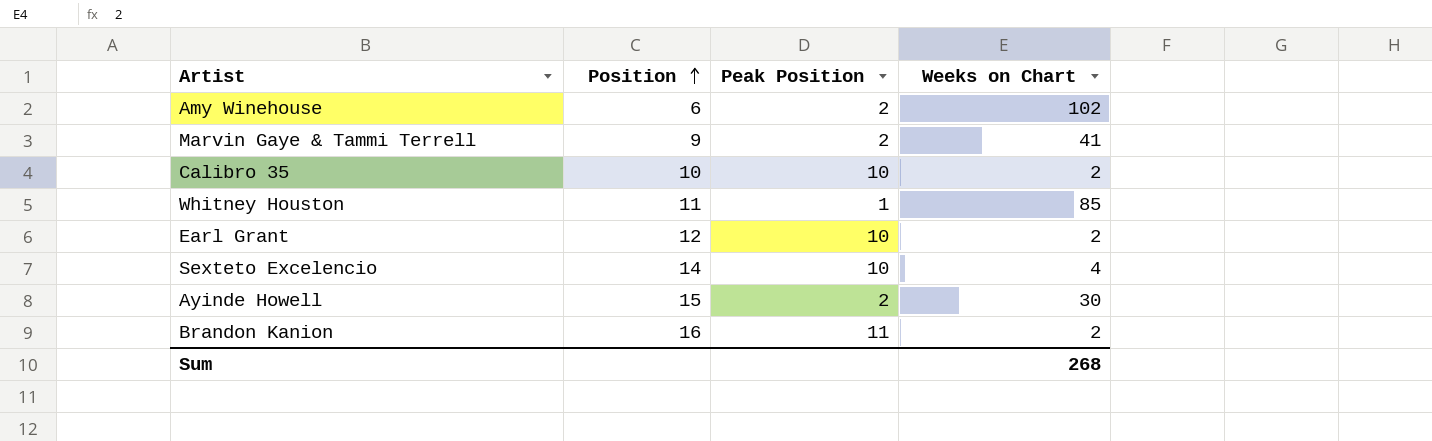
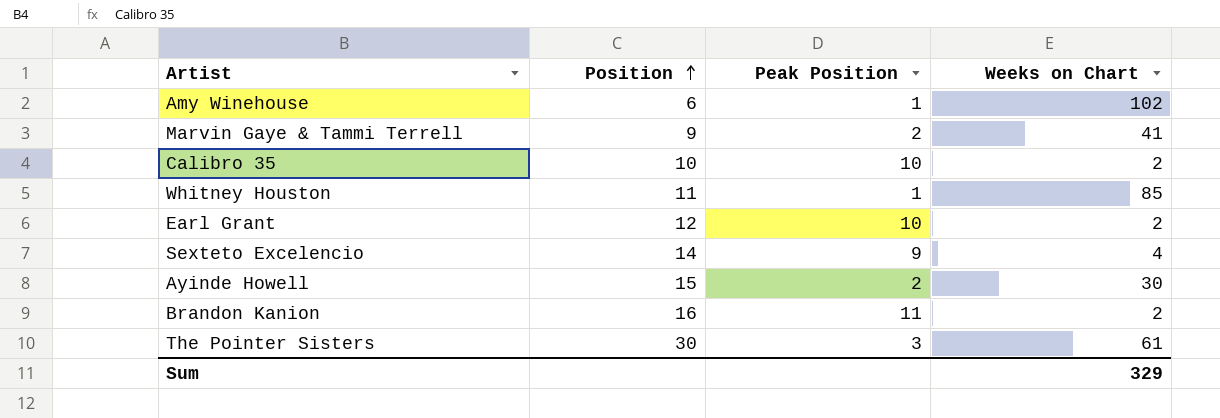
Amy Winehouse | Peak Position: 2 -> 1
Sexteto Excelencio | Peak Position: 10 -> 9
row The Pointer Sisters: none -> 30 | 3 | 61
Sum | Weeks on Chart: 268 -> 329

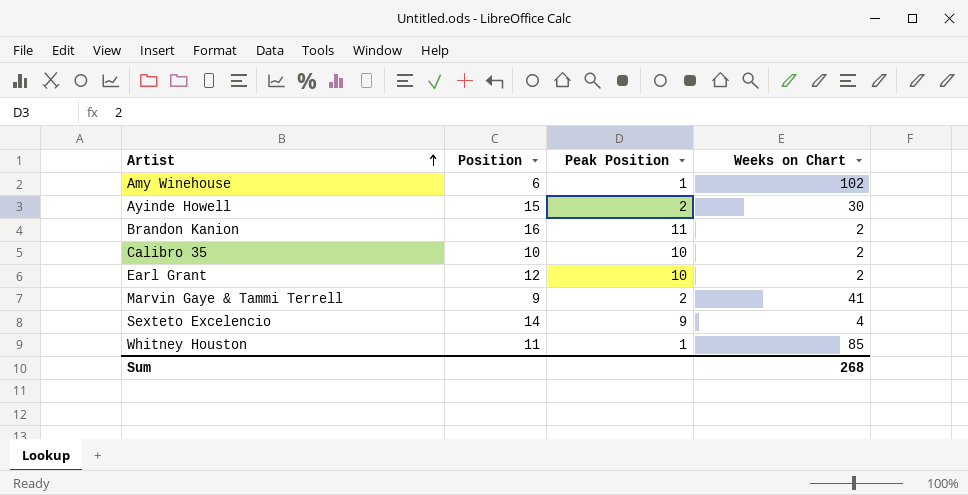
row order: Position ascending -> Artist ascending
row The Pointer Sisters: 30 | 3 | 61 -> none
Sum | Weeks on Chart: 329 -> 268

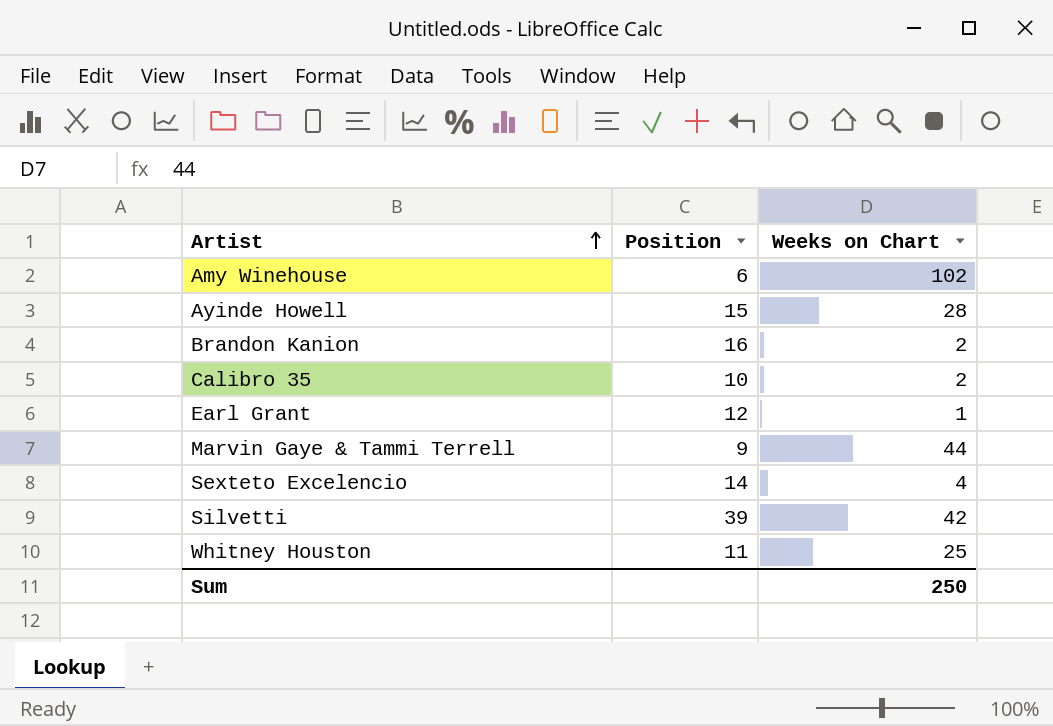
column Peak Position | position: 3 -> none
Ayinde Howell | Weeks on Chart: 30 -> 28
Earl Grant | Weeks on Chart: 2 -> 1
Marvin Gaye & Tammi Terrell | Weeks on Chart: 41 -> 44
row Silvetti: none -> 39 | 42
Whitney Houston | Weeks on Chart: 85 -> 25
Sum | Weeks on Chart: 268 -> 250

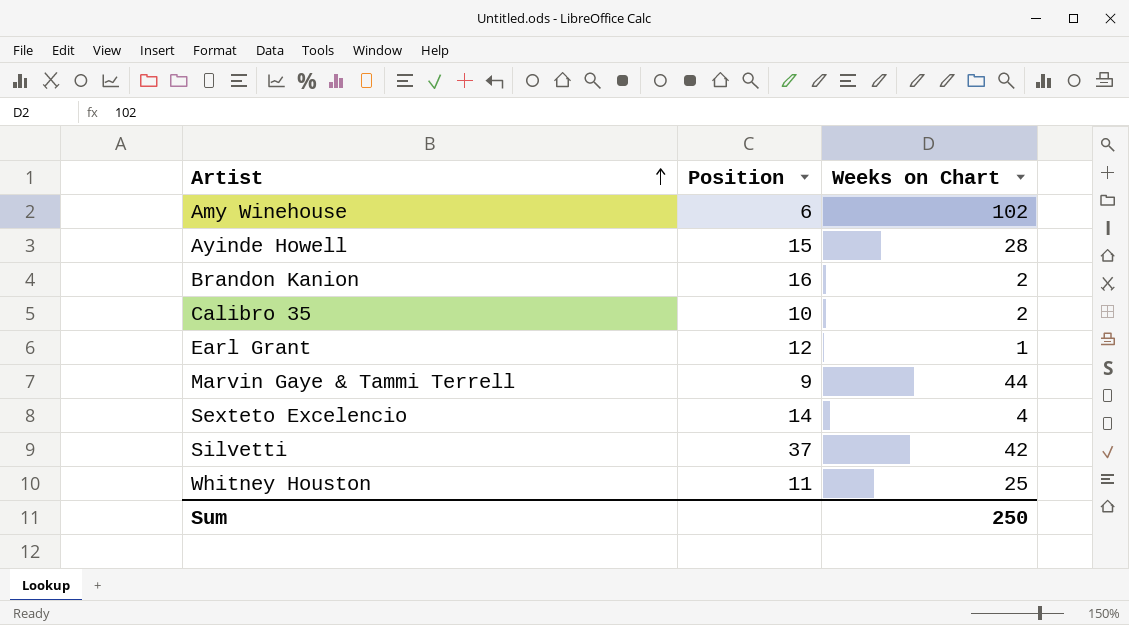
Silvetti | Position: 39 -> 37

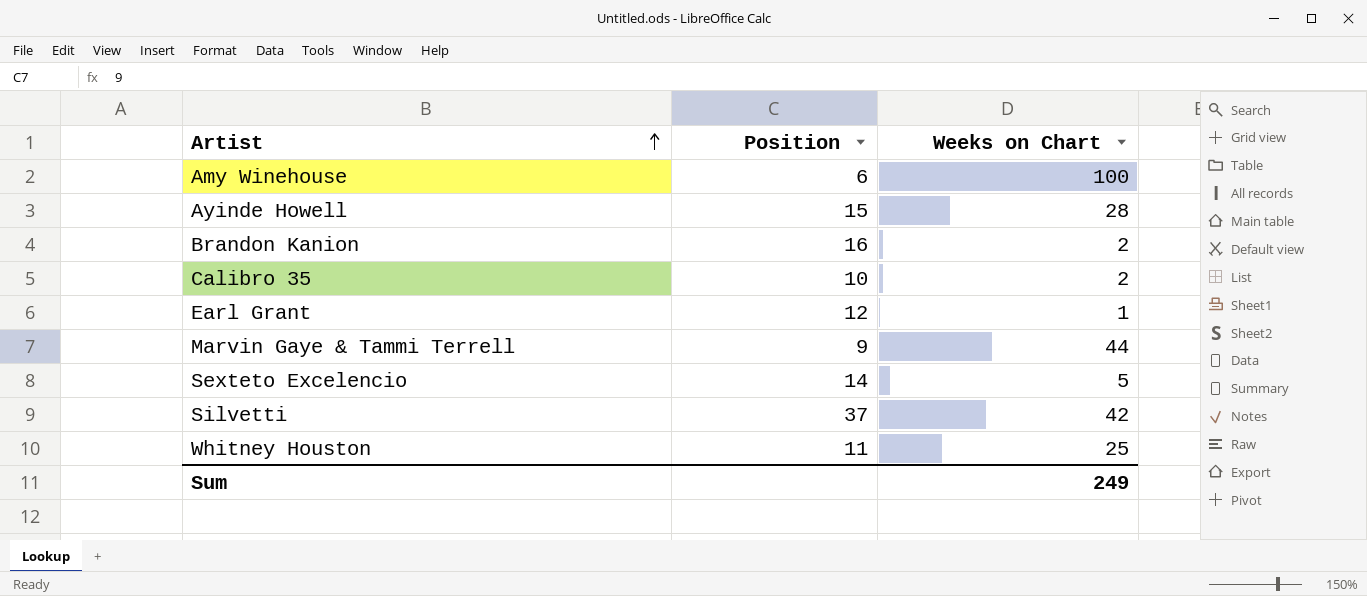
Amy Winehouse | Weeks on Chart: 102 -> 100
Sexteto Excelencio | Weeks on Chart: 4 -> 5
Sum | Weeks on Chart: 250 -> 249

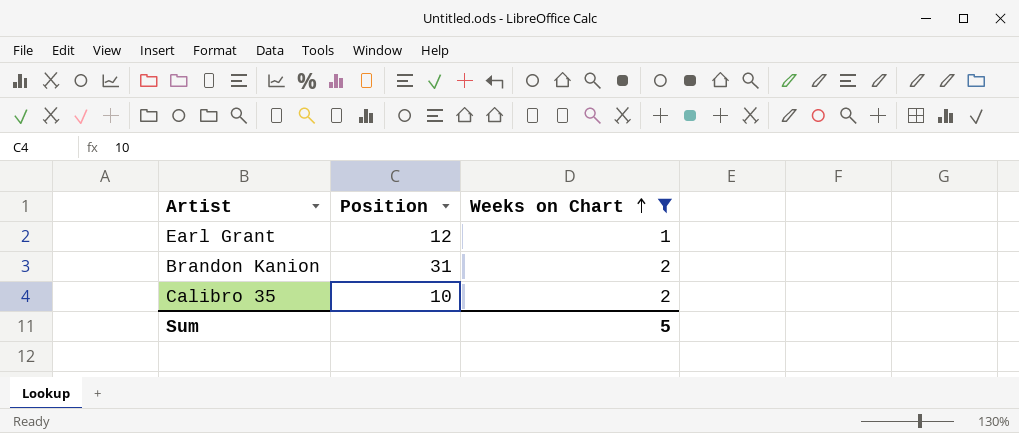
filter: none -> Weeks on Chart <= 2
row order: Artist ascending -> Weeks on Chart ascending
Brandon Kanion | Position: 16 -> 31
Sum | Weeks on Chart: 249 -> 5

